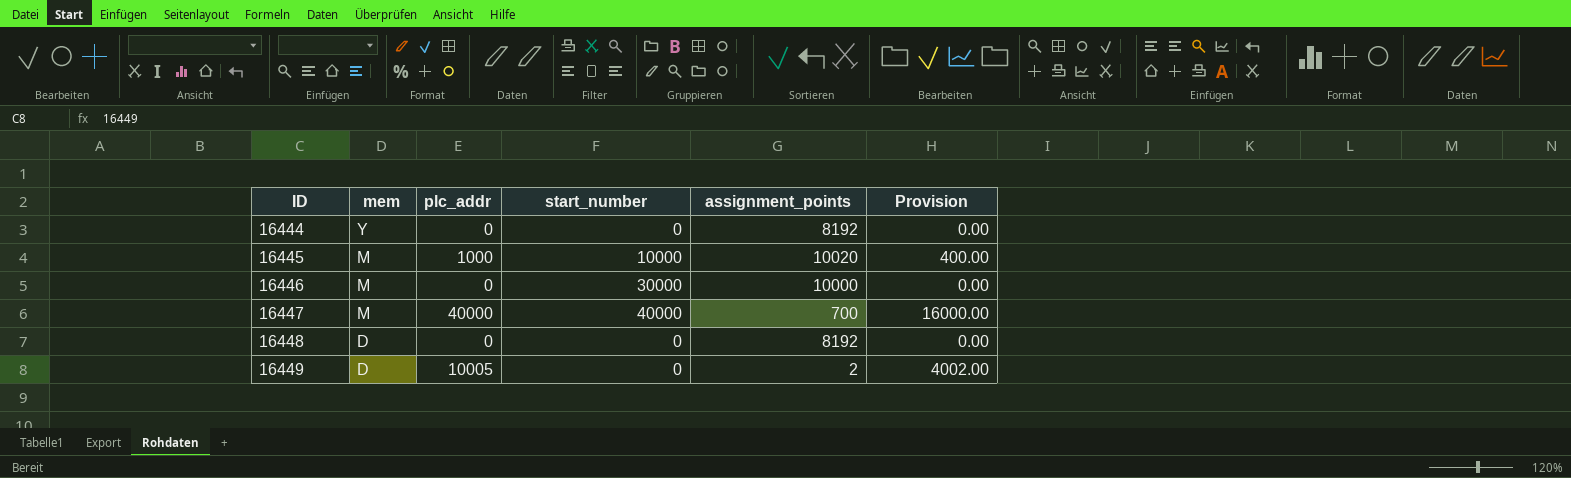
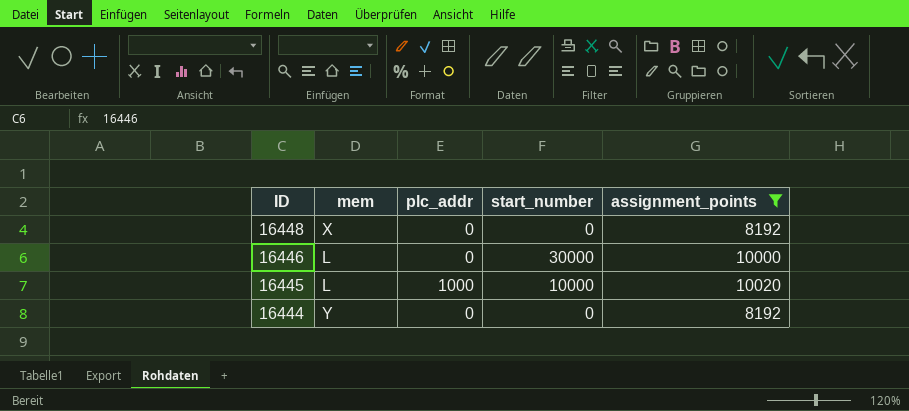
filter: none -> assignment_points >= 8192
row order: ID ascending -> ID descending
column Provision | formula: [plc_addr] * 0.4 -> none
16448 | mem: D -> X
16446 | mem: M -> L
16445 | mem: M -> L

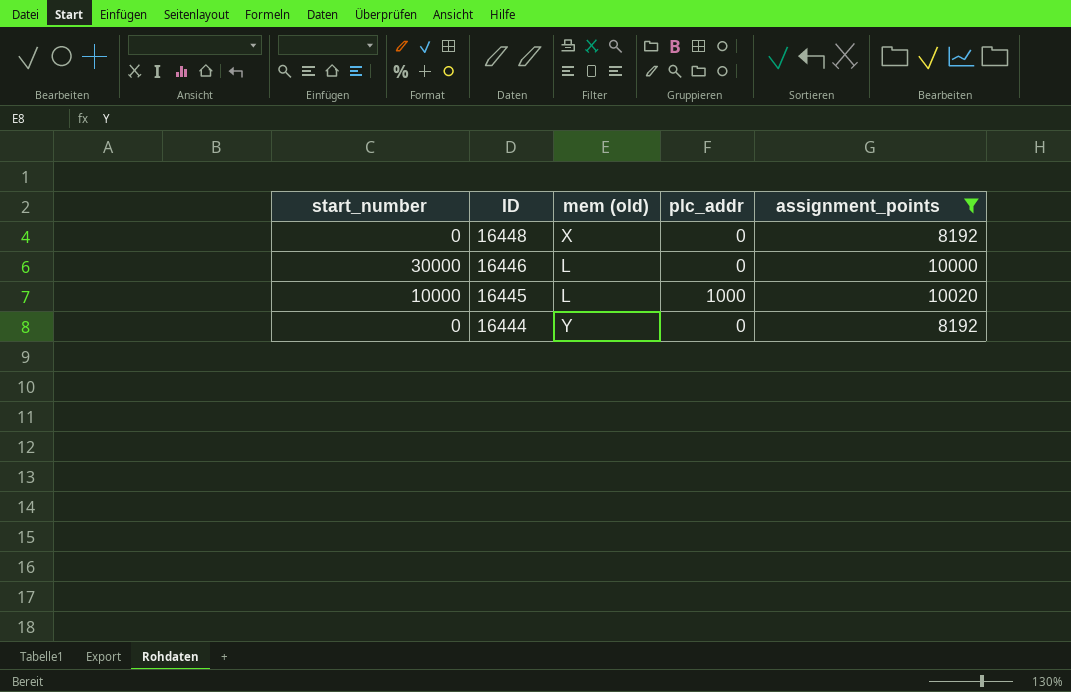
column start_number | position: 4 -> 1
column name: mem -> mem (old)

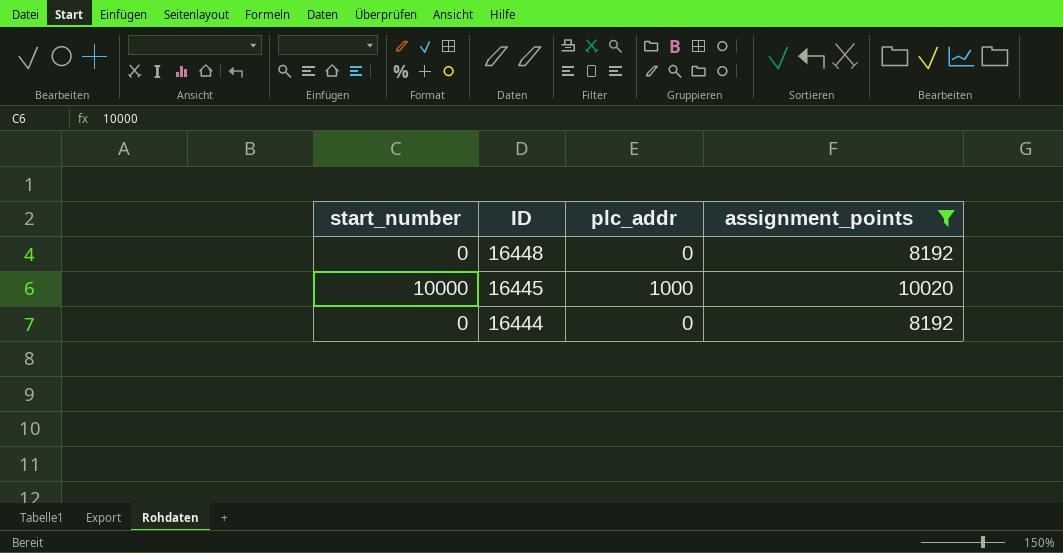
column mem (old) | position: 3 -> none
row 16446: 30000 | L | 0 | 10000 -> none

